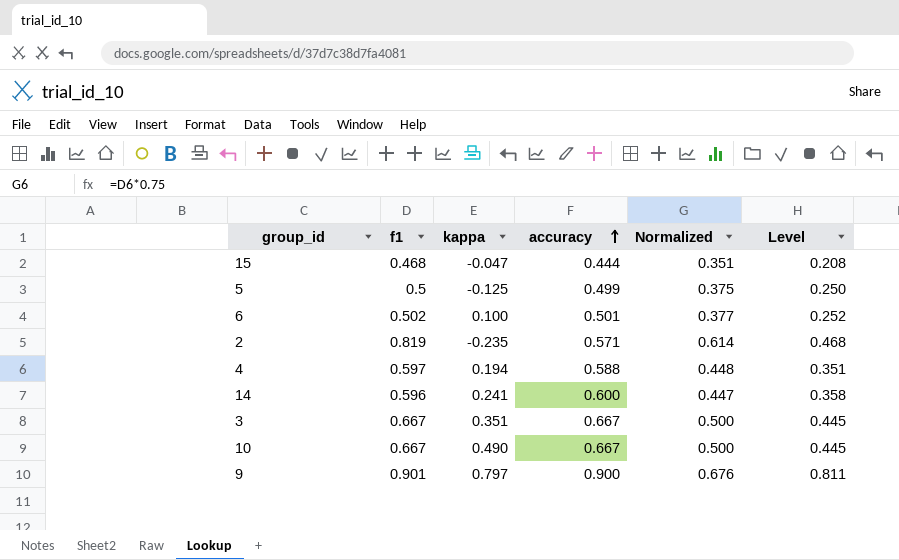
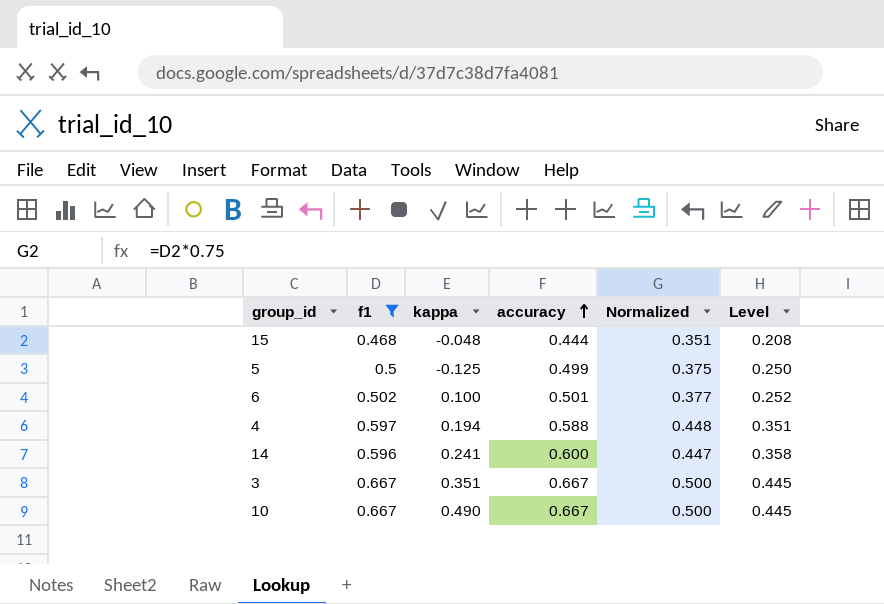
filter: none -> f1 <= 0.667
15 | kappa: -0.047 -> -0.048

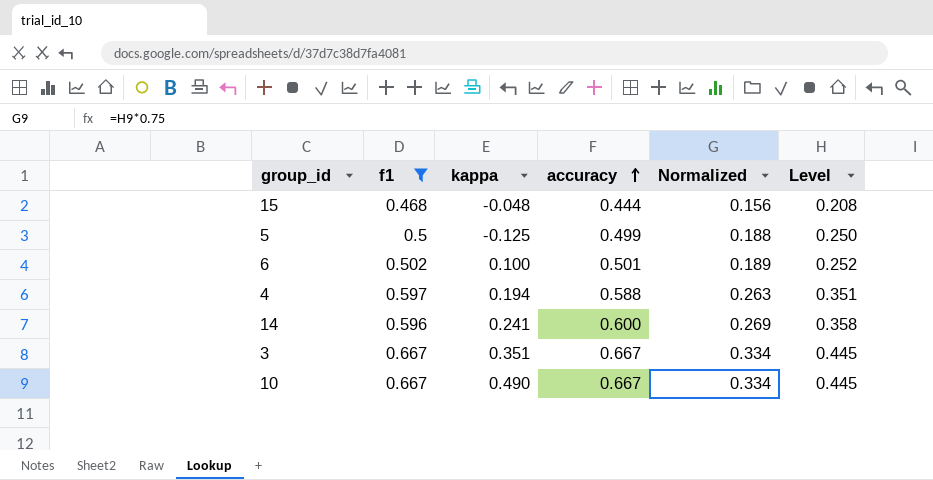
column Normalized | formula: [f1] * 0.75 -> [Level] * 0.75

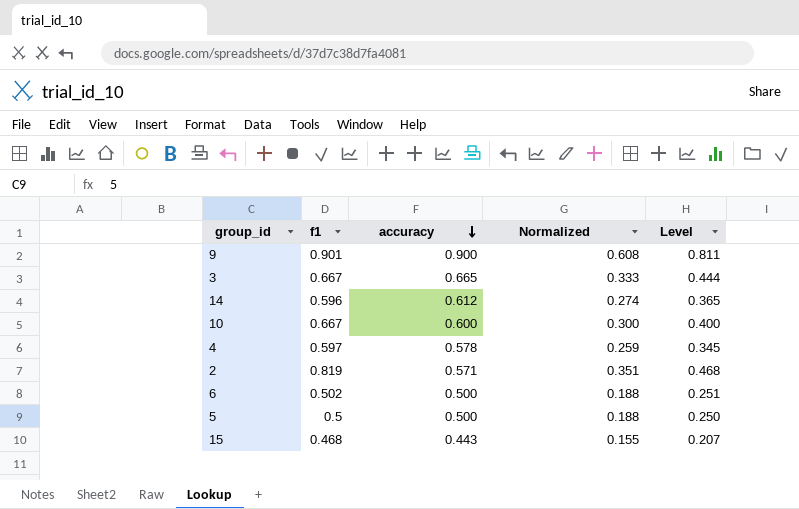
filter: f1 <= 0.667 -> none
row order: accuracy ascending -> accuracy descending
column kappa | position: 3 -> none
3 | accuracy: 0.667 -> 0.665
3 | Normalized: 0.334 -> 0.333
3 | Level: 0.445 -> 0.444
14 | accuracy: 0.600 -> 0.612
14 | Normalized: 0.269 -> 0.274
14 | Level: 0.358 -> 0.365
10 | accuracy: 0.667 -> 0.600
10 | Normalized: 0.334 -> 0.300
10 | Level: 0.445 -> 0.400
4 | accuracy: 0.588 -> 0.578
4 | Normalized: 0.263 -> 0.259
4 | Level: 0.351 -> 0.345
6 | accuracy: 0.501 -> 0.500
6 | Normalized: 0.189 -> 0.188
6 | Level: 0.252 -> 0.251
5 | accuracy: 0.499 -> 0.500
15 | accuracy: 0.444 -> 0.443
15 | Normalized: 0.156 -> 0.155
15 | Level: 0.208 -> 0.207

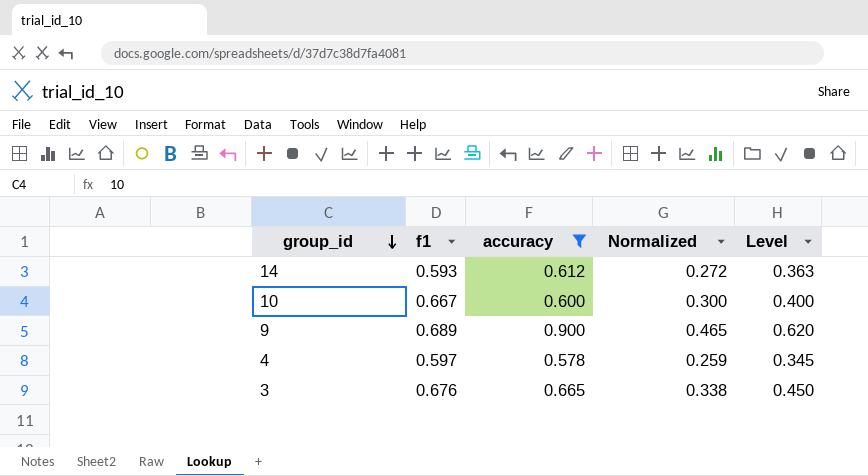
filter: none -> accuracy >= 0.578
row order: accuracy descending -> group_id descending
14 | f1: 0.596 -> 0.593
14 | Normalized: 0.274 -> 0.272
14 | Level: 0.365 -> 0.363
9 | f1: 0.901 -> 0.689
9 | Normalized: 0.608 -> 0.465
9 | Level: 0.811 -> 0.620
3 | f1: 0.667 -> 0.676
3 | Normalized: 0.333 -> 0.338
3 | Level: 0.444 -> 0.450

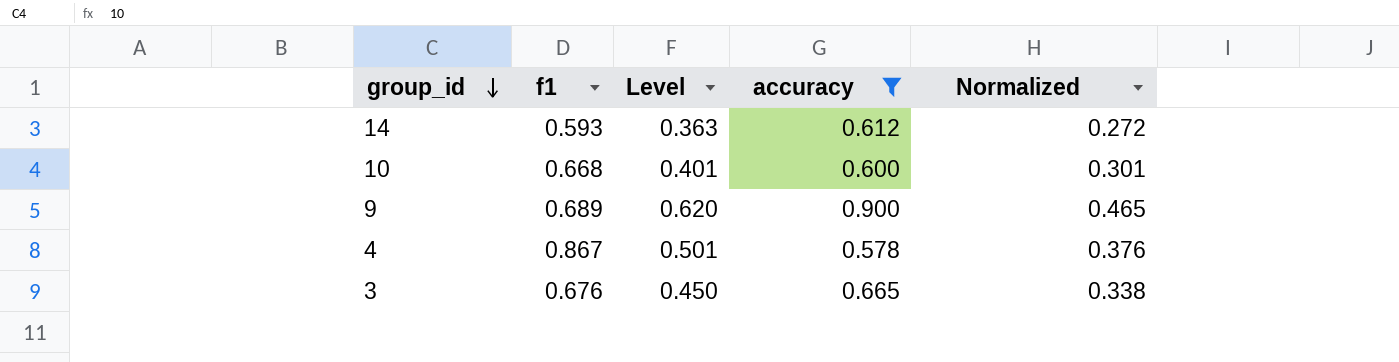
column Level | position: 5 -> 3
10 | f1: 0.667 -> 0.668
10 | Level: 0.400 -> 0.401
10 | Normalized: 0.300 -> 0.301
4 | f1: 0.597 -> 0.867
4 | Level: 0.345 -> 0.501
4 | Normalized: 0.259 -> 0.376

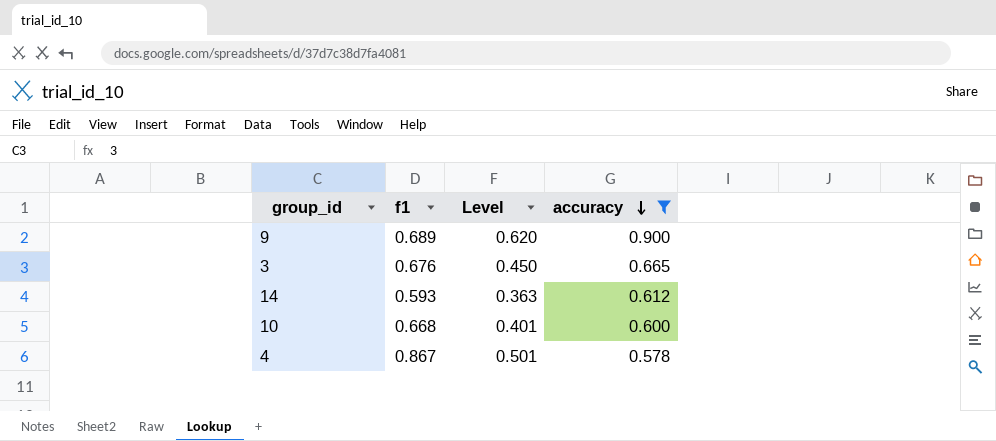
row order: group_id descending -> accuracy descending
column Normalized | formula: [Level] * 0.75 -> none

